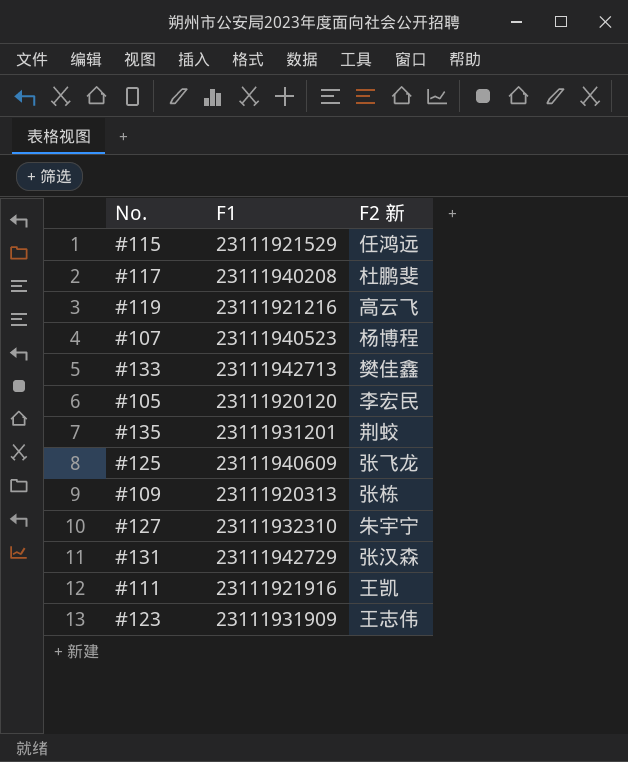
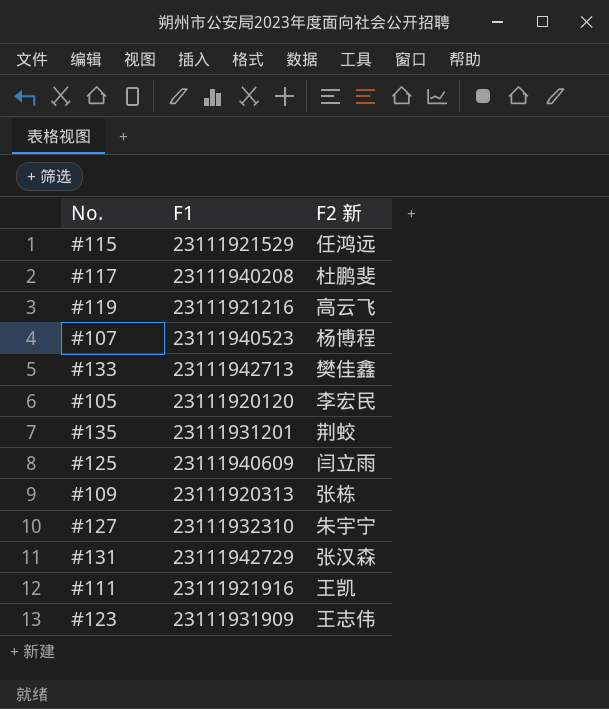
#125 | F2 新: 张飞龙 -> 闫立雨

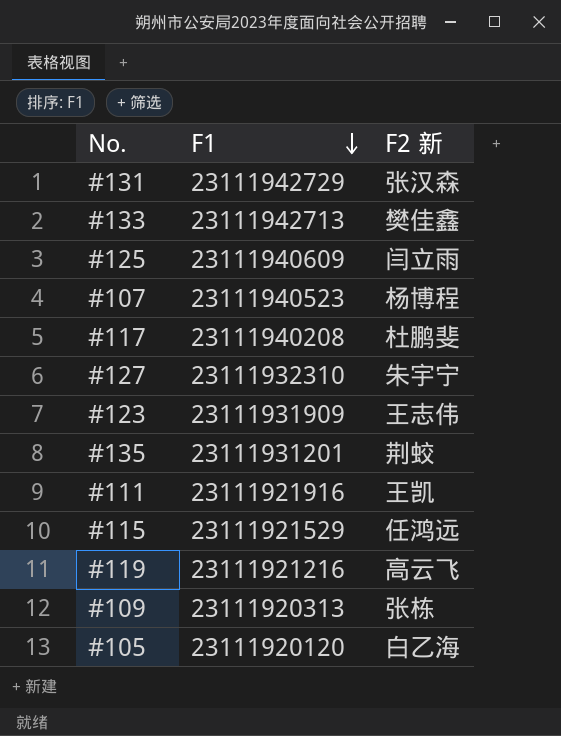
row order: none -> F1 descending
#105 | F2 新: 李宏民 -> 白乙海

